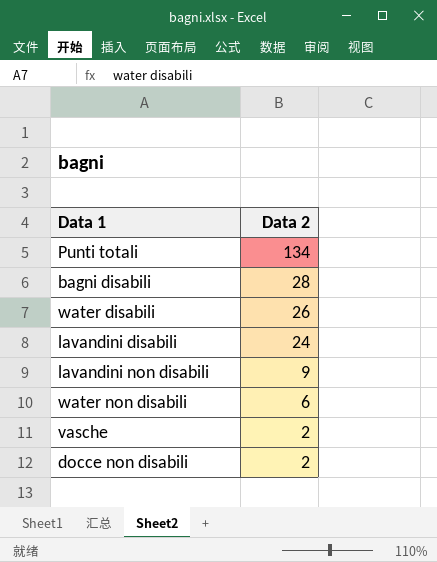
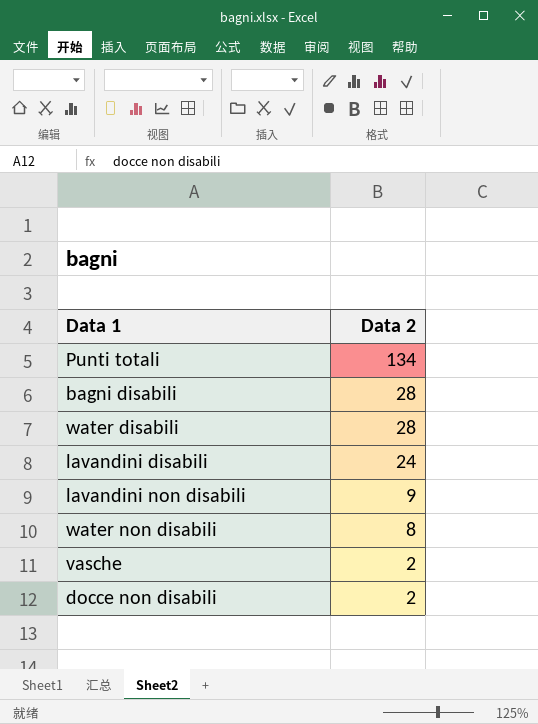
water disabili | Data 2: 26 -> 28
water non disabili | Data 2: 6 -> 8

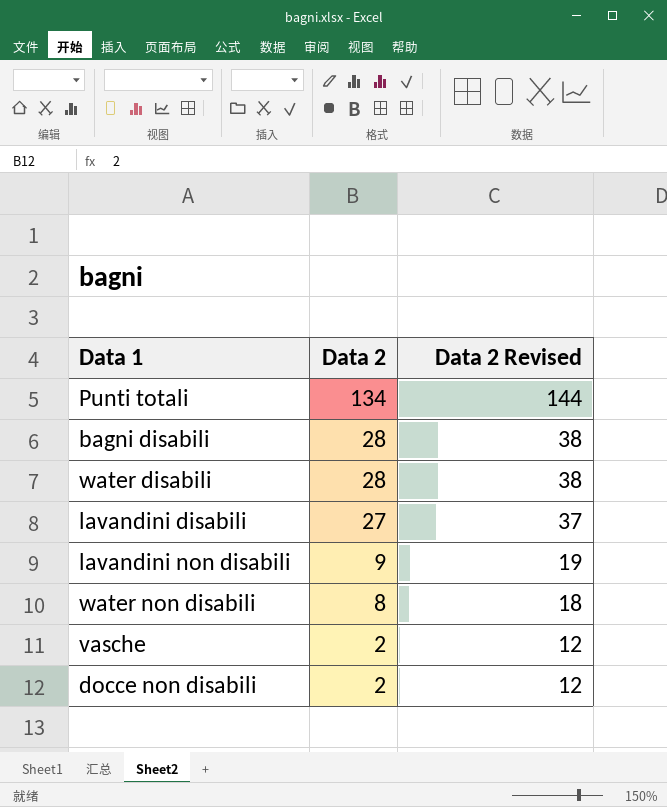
column Data 2 Revised | formula: none -> [Data 2] + 10
lavandini disabili | Data 2: 24 -> 27

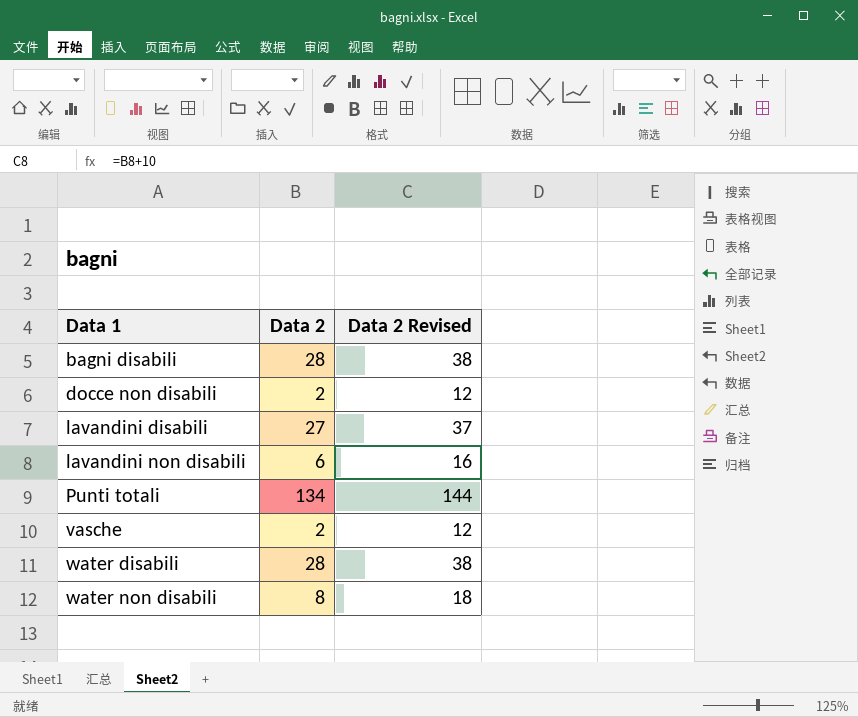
row order: Data 2 descending -> Data 1 ascending
lavandini non disabili | Data 2: 9 -> 6
lavandini non disabili | Data 2 Revised: 19 -> 16

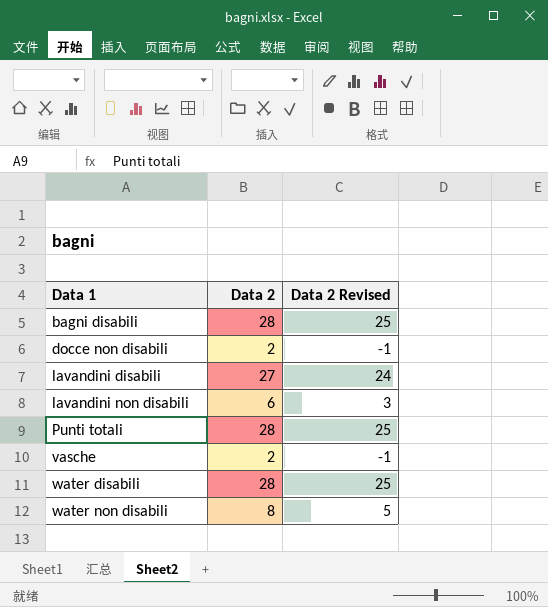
column Data 2 Revised | formula: [Data 2] + 10 -> [Data 2] - 3
Punti totali | Data 2: 134 -> 28

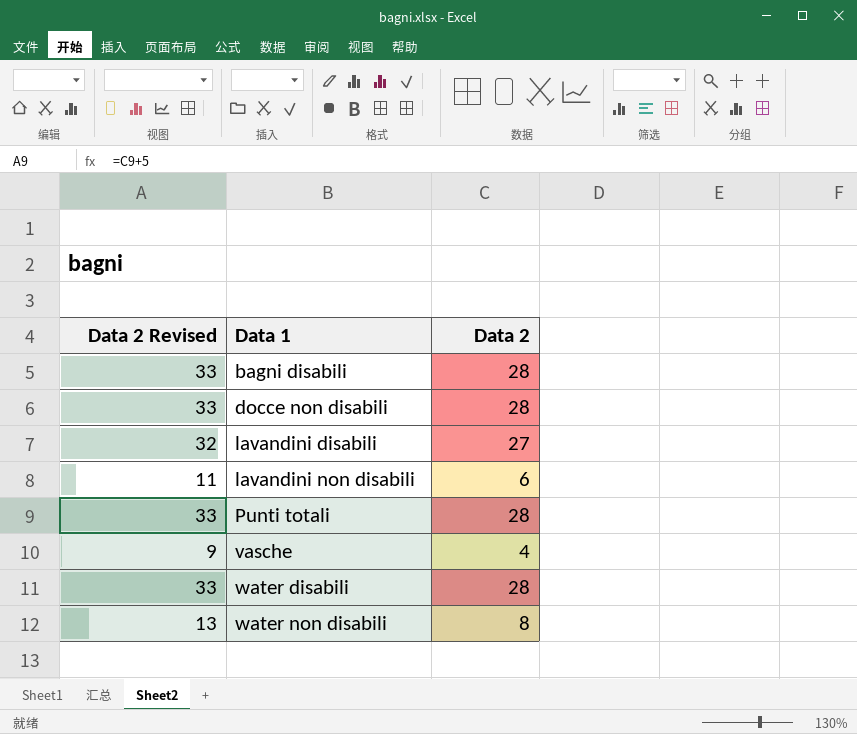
column Data 2 Revised | formula: [Data 2] - 3 -> [Data 2] + 5
column Data 2 Revised | position: 3 -> 1
docce non disabili | Data 2: 2 -> 28
vasche | Data 2: 2 -> 4

